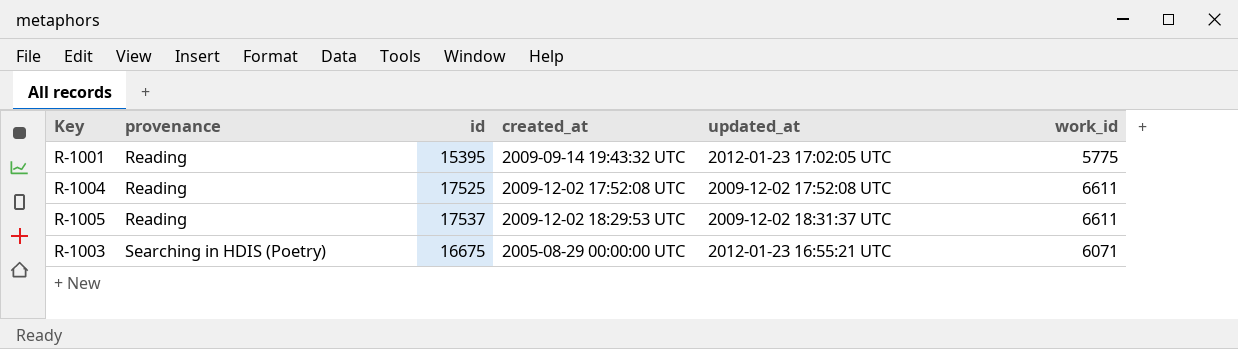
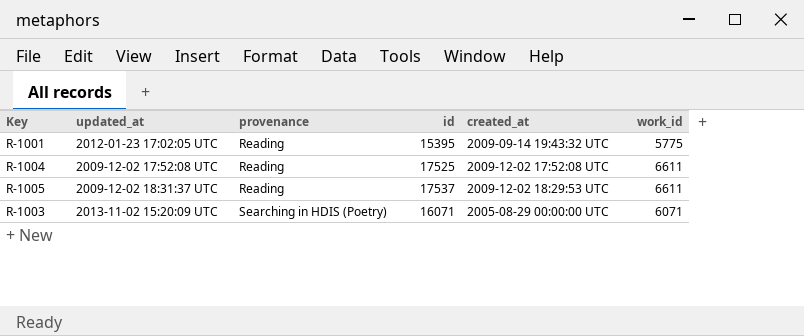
column updated_at | position: 5 -> 2
R-1003 | updated_at: 2012-01-23 16:55:21 UTC -> 2013-11-02 15:20:09 UTC
R-1003 | id: 16675 -> 16071

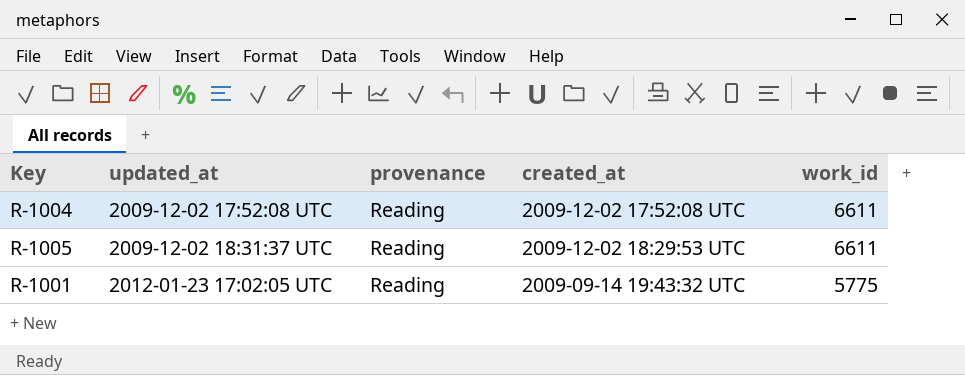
row order: provenance ascending -> updated_at ascending
column id | position: 4 -> none
row R-1003: 2013-11-02 15:20:09 UTC | Searching in HDIS (Poetry) | 16071 | 2005-08-29 00:00:00 UTC | 6071 -> none

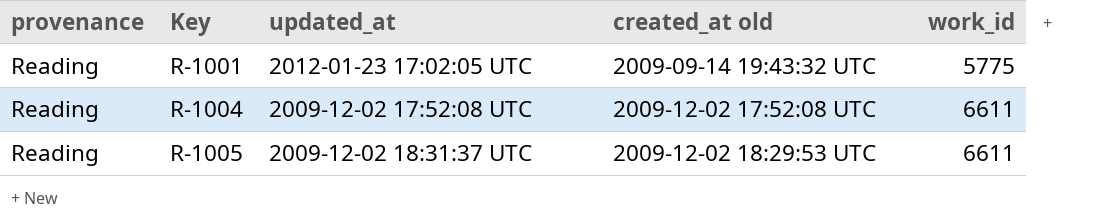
row order: updated_at ascending -> Key ascending
column provenance | position: 3 -> 1
column name: created_at -> created_at old

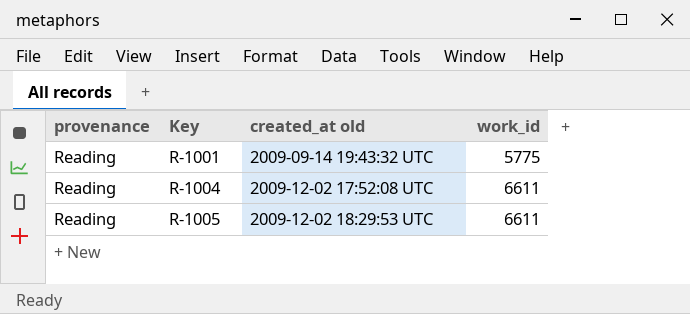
column updated_at | position: 3 -> none

